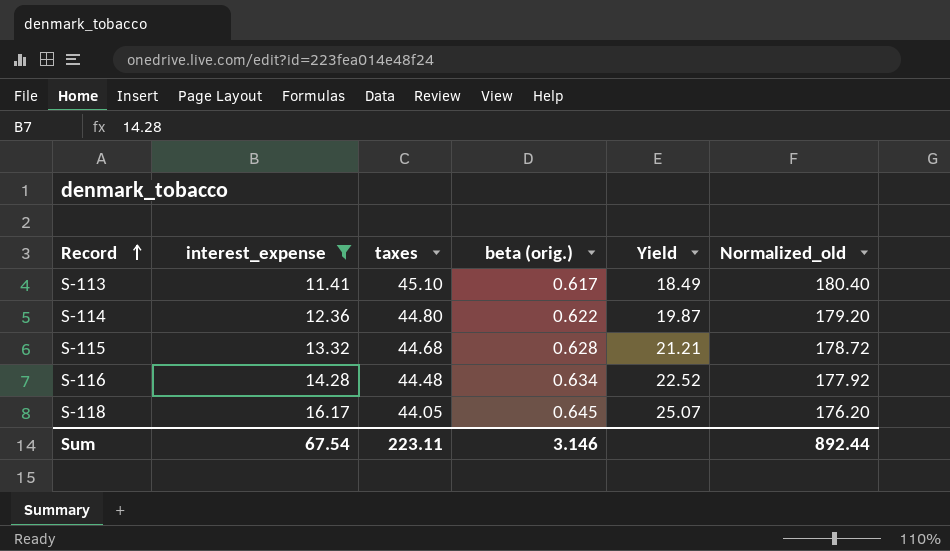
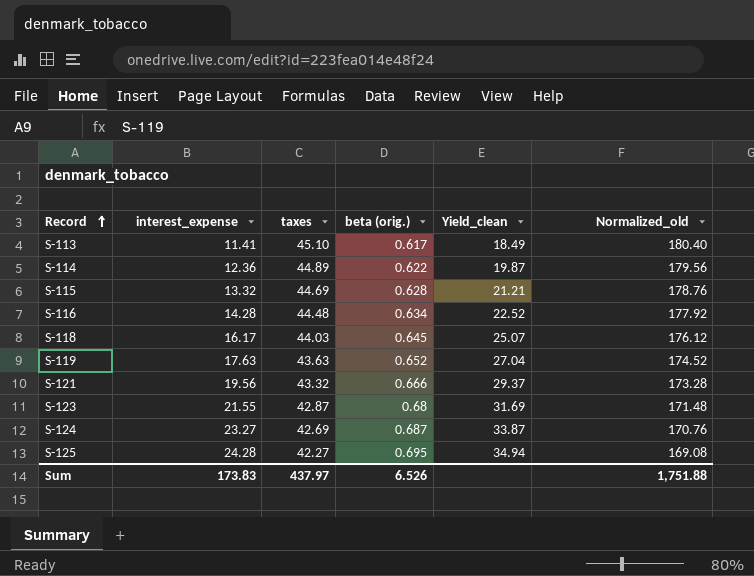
filter: interest_expense <= 16.17 -> none
column name: Yield -> Yield_clean
S-114 | taxes: 44.80 -> 44.89
S-114 | Normalized_old: 179.20 -> 179.56
S-115 | taxes: 44.68 -> 44.69
S-115 | Normalized_old: 178.72 -> 178.76
S-118 | taxes: 44.05 -> 44.03
S-118 | Normalized_old: 176.20 -> 176.12
Sum | interest_expense: 67.54 -> 173.83
Sum | taxes: 223.11 -> 437.97
Sum | beta (orig.): 3.146 -> 6.526
Sum | Normalized_old: 892.44 -> 1,751.88

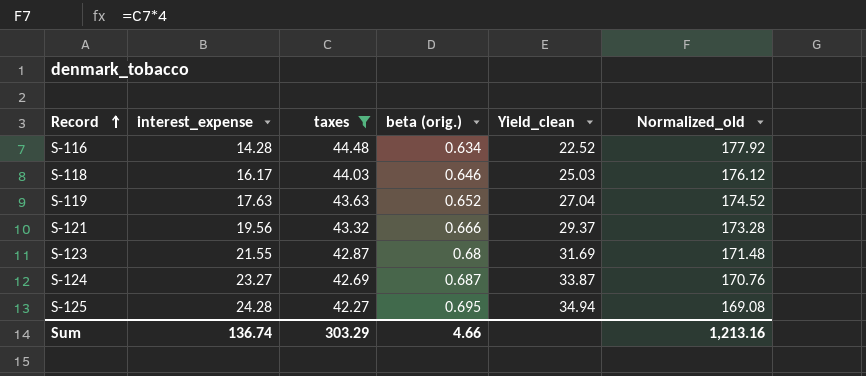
filter: none -> taxes <= 44.48
S-118 | beta (orig.): 0.645 -> 0.646
S-118 | Yield_clean: 25.07 -> 25.03
Sum | interest_expense: 173.83 -> 136.74
Sum | taxes: 437.97 -> 303.29
Sum | beta (orig.): 6.526 -> 4.66
Sum | Normalized_old: 1,751.88 -> 1,213.16

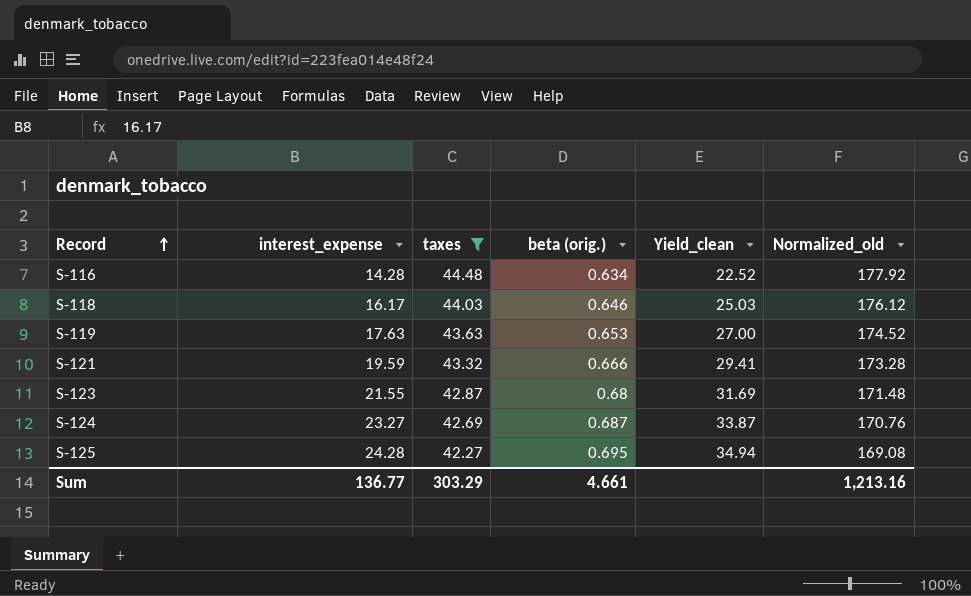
S-119 | beta (orig.): 0.652 -> 0.653
S-119 | Yield_clean: 27.04 -> 27.00
S-121 | interest_expense: 19.56 -> 19.59
S-121 | Yield_clean: 29.37 -> 29.41
Sum | interest_expense: 136.74 -> 136.77
Sum | beta (orig.): 4.66 -> 4.661

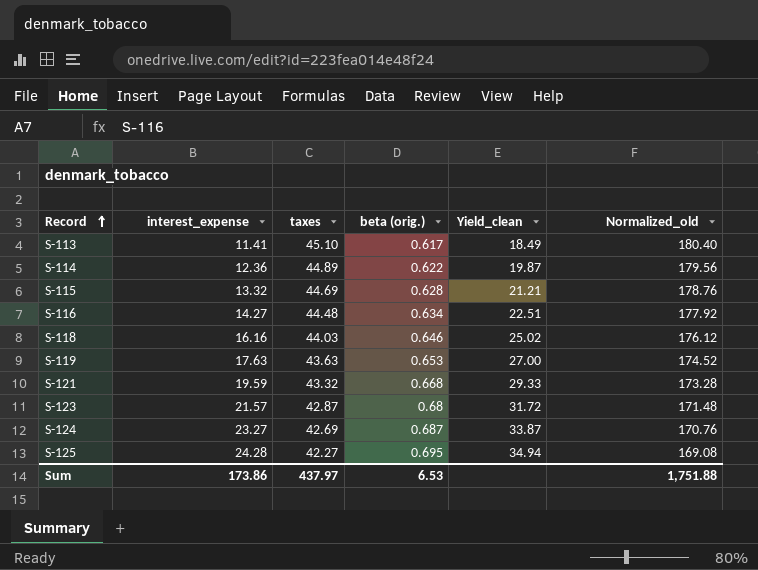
filter: taxes <= 44.48 -> none
S-116 | interest_expense: 14.28 -> 14.27
S-116 | Yield_clean: 22.52 -> 22.51
S-118 | interest_expense: 16.17 -> 16.16
S-118 | Yield_clean: 25.03 -> 25.02
S-121 | beta (orig.): 0.666 -> 0.668
S-121 | Yield_clean: 29.41 -> 29.33
S-123 | interest_expense: 21.55 -> 21.57
S-123 | Yield_clean: 31.69 -> 31.72
Sum | interest_expense: 136.77 -> 173.86
Sum | taxes: 303.29 -> 437.97
Sum | beta (orig.): 4.661 -> 6.53
Sum | Normalized_old: 1,213.16 -> 1,751.88

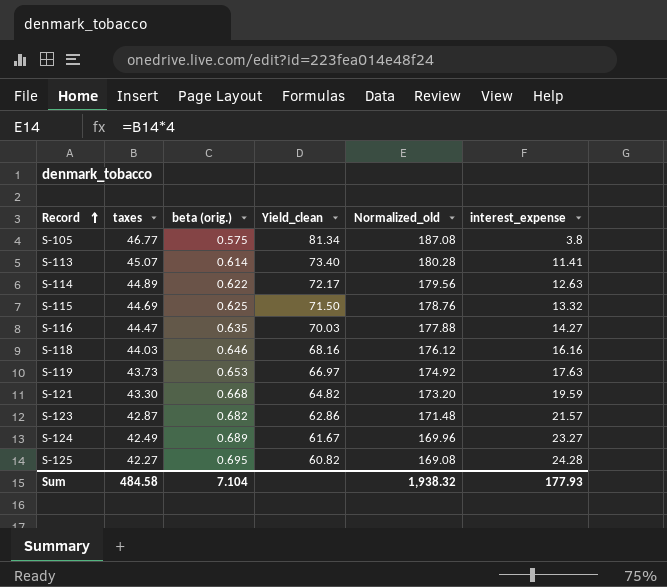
column Yield_clean | formula: [interest_expense] / [beta (orig.)] -> [taxes] / [beta (orig.)]
column interest_expense | position: 2 -> 6
row S-105: none -> 46.77 | 0.575 | 81.34 | 187.08 | 3.8
S-113 | taxes: 45.10 -> 45.07
S-113 | beta (orig.): 0.617 -> 0.614
S-113 | Normalized_old: 180.40 -> 180.28
S-114 | interest_expense: 12.36 -> 12.63
S-115 | beta (orig.): 0.628 -> 0.625
S-116 | taxes: 44.48 -> 44.47
S-116 | beta (orig.): 0.634 -> 0.635
S-116 | Normalized_old: 177.92 -> 177.88
S-119 | taxes: 43.63 -> 43.73
S-119 | Normalized_old: 174.52 -> 174.92
S-121 | taxes: 43.32 -> 43.30
S-121 | Normalized_old: 173.28 -> 173.20
S-123 | beta (orig.): 0.68 -> 0.682
S-124 | taxes: 42.69 -> 42.49
S-124 | beta (orig.): 0.687 -> 0.689
S-124 | Normalized_old: 170.76 -> 169.96
Sum | taxes: 437.97 -> 484.58
Sum | beta (orig.): 6.53 -> 7.104
Sum | Normalized_old: 1,751.88 -> 1,938.32
Sum | interest_expense: 173.86 -> 177.93

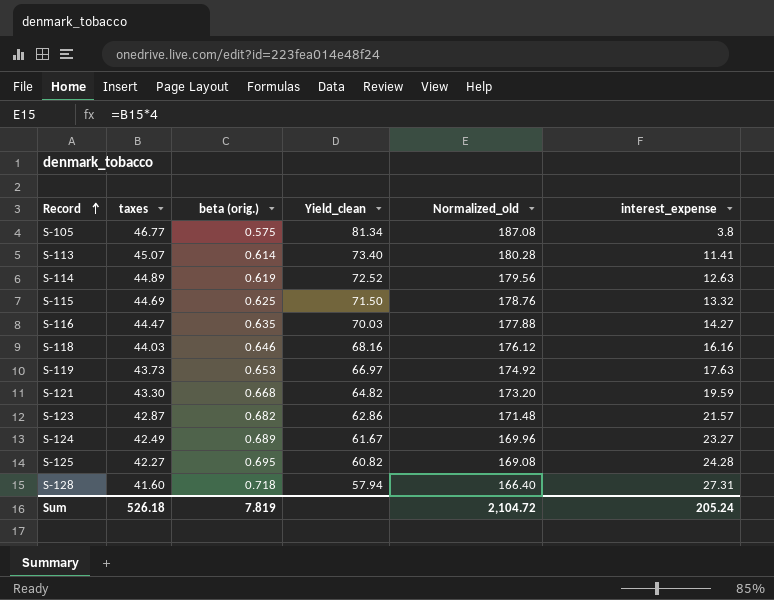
S-114 | beta (orig.): 0.622 -> 0.619
S-114 | Yield_clean: 72.17 -> 72.52
row S-128: none -> 41.60 | 0.718 | 57.94 | 166.40 | 27.31
Sum | taxes: 484.58 -> 526.18
Sum | beta (orig.): 7.104 -> 7.819
Sum | Normalized_old: 1,938.32 -> 2,104.72
Sum | interest_expense: 177.93 -> 205.24

